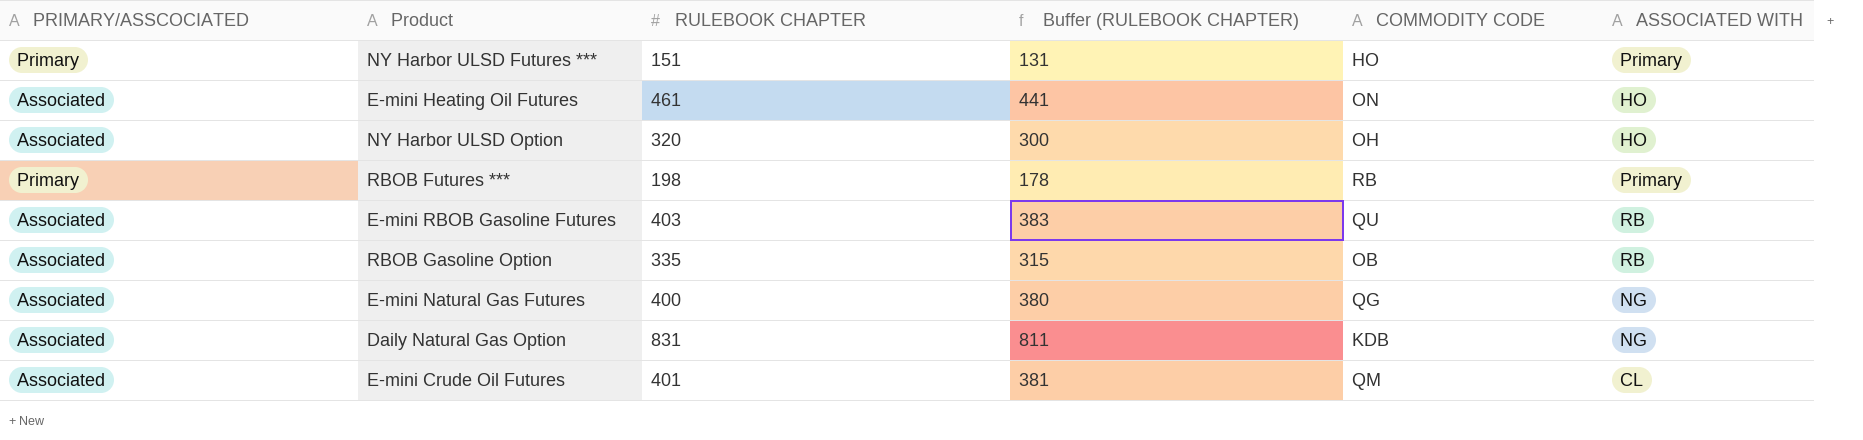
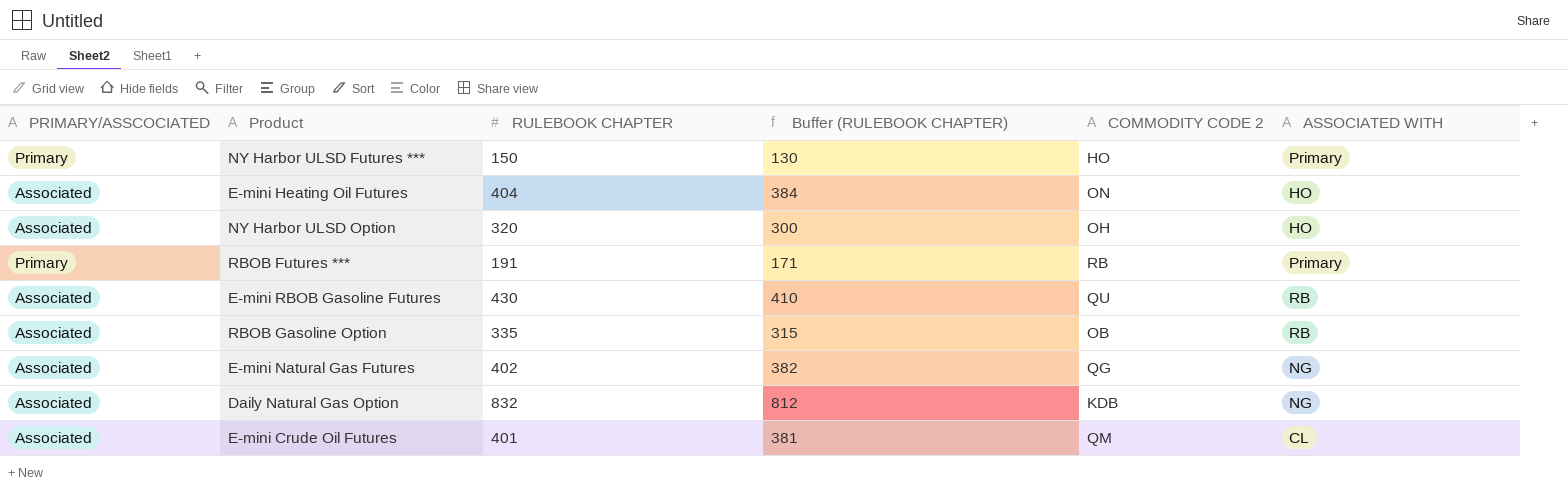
column name: COMMODITY CODE -> COMMODITY CODE 2
NY Harbor ULSD Futures *** | RULEBOOK CHAPTER: 151 -> 150
NY Harbor ULSD Futures *** | Buffer (RULEBOOK CHAPTER): 131 -> 130
E-mini Heating Oil Futures | RULEBOOK CHAPTER: 461 -> 404
E-mini Heating Oil Futures | Buffer (RULEBOOK CHAPTER): 441 -> 384
RBOB Futures *** | RULEBOOK CHAPTER: 198 -> 191
RBOB Futures *** | Buffer (RULEBOOK CHAPTER): 178 -> 171
E-mini RBOB Gasoline Futures | RULEBOOK CHAPTER: 403 -> 430
E-mini RBOB Gasoline Futures | Buffer (RULEBOOK CHAPTER): 383 -> 410
E-mini Natural Gas Futures | RULEBOOK CHAPTER: 400 -> 402
E-mini Natural Gas Futures | Buffer (RULEBOOK CHAPTER): 380 -> 382
Daily Natural Gas Option | RULEBOOK CHAPTER: 831 -> 832
Daily Natural Gas Option | Buffer (RULEBOOK CHAPTER): 811 -> 812

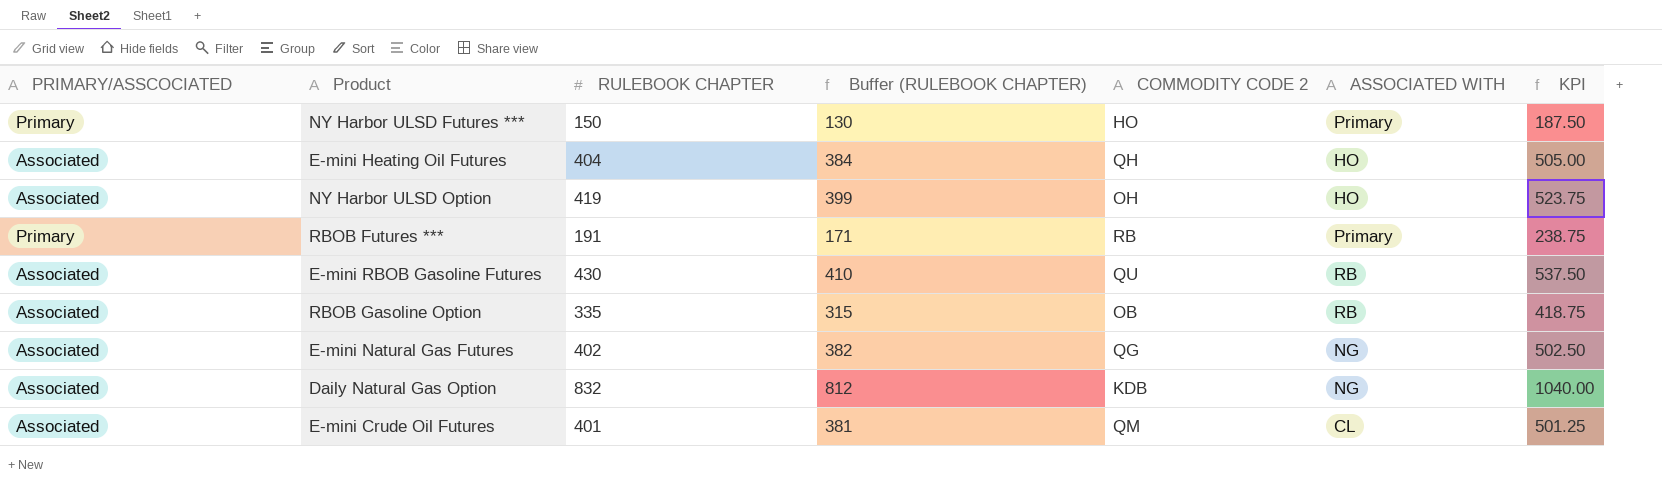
column KPI | formula: none -> [RULEBOOK CHAPTER] * 1.25
E-mini Heating Oil Futures | COMMODITY CODE 2: ON -> QH
NY Harbor ULSD Option | RULEBOOK CHAPTER: 320 -> 419
NY Harbor ULSD Option | Buffer (RULEBOOK CHAPTER): 300 -> 399

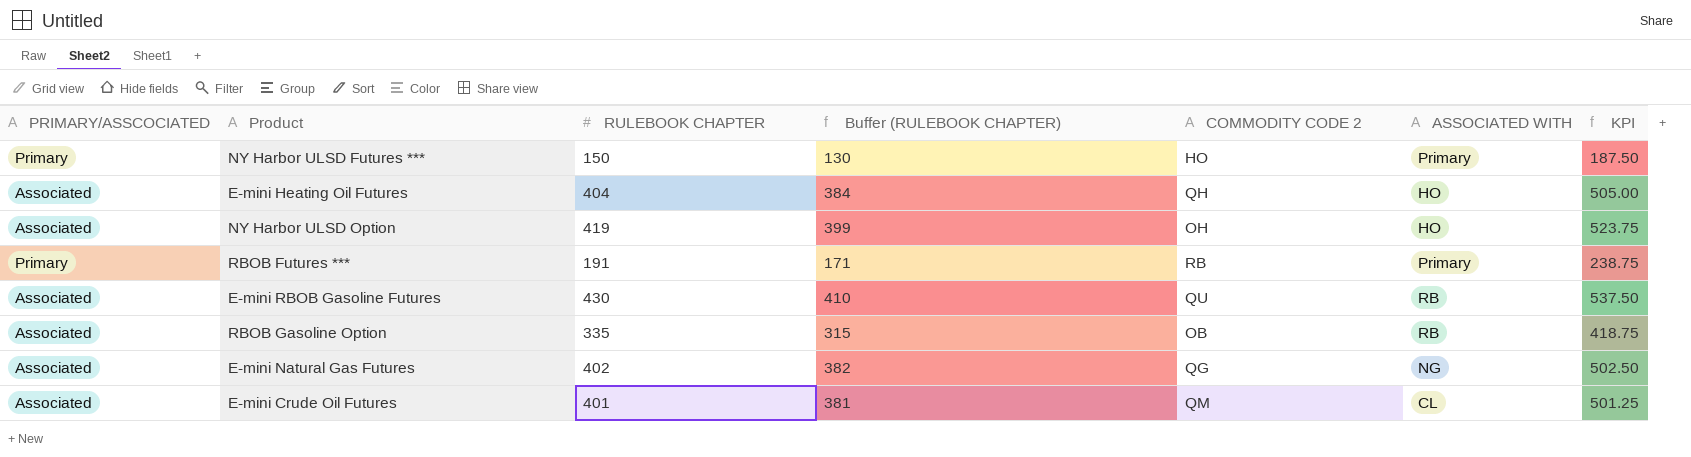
row Daily Natural Gas Option: Associated | 832 | 812 | KDB | NG | 1040.00 -> none

